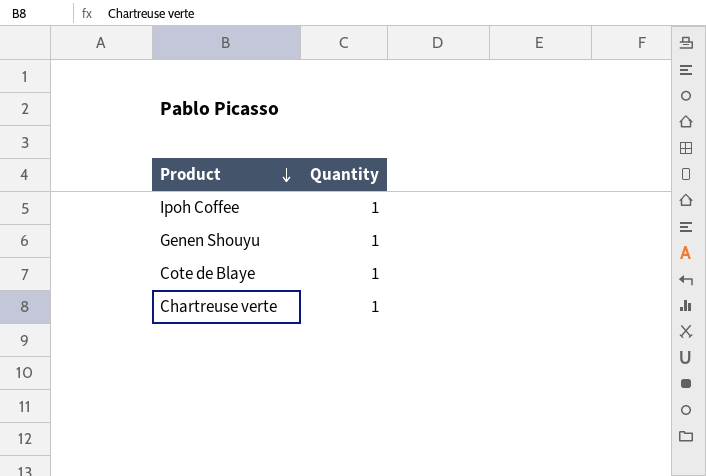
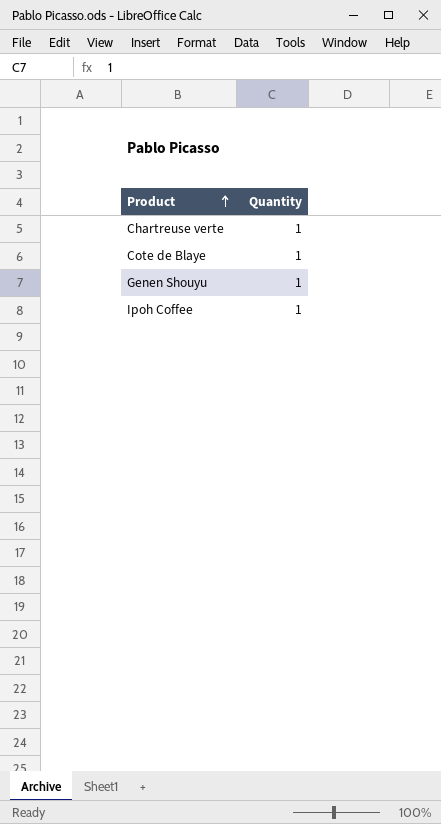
row order: Product descending -> Product ascending

